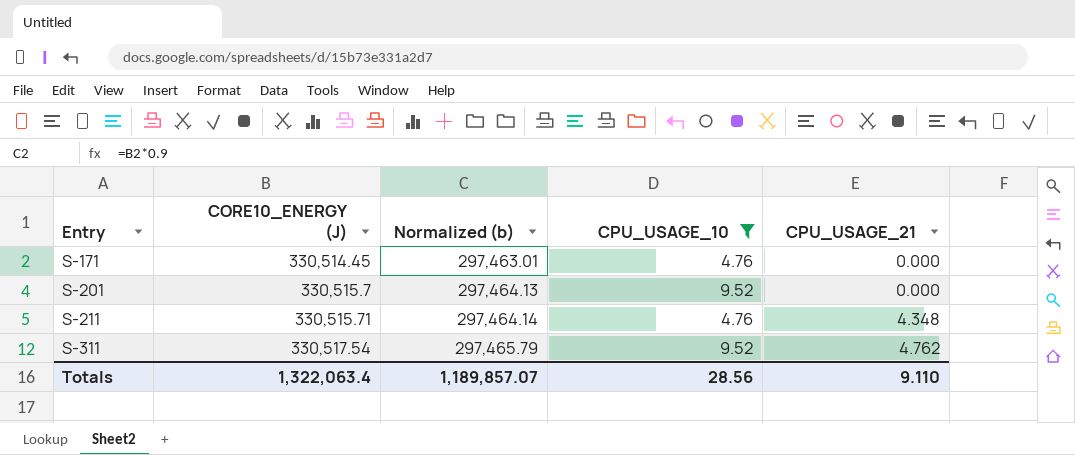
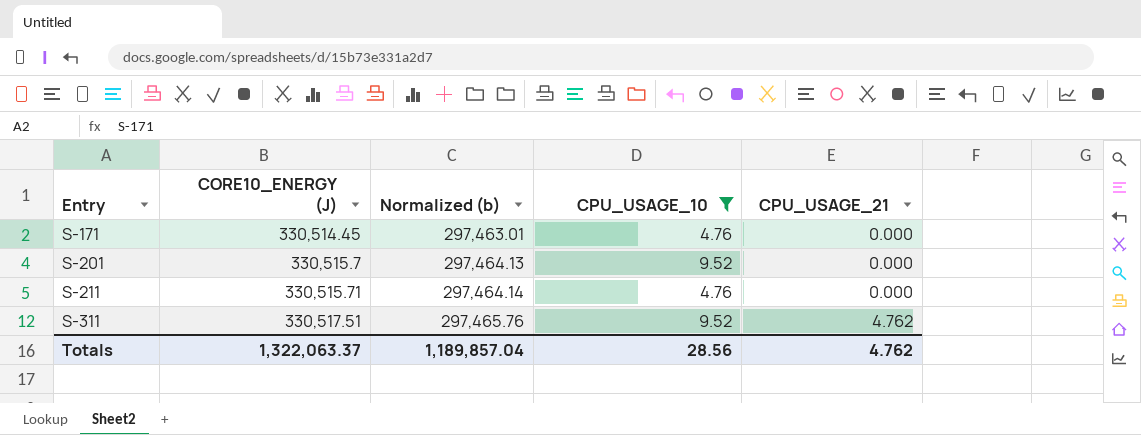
S-211 | CPU_USAGE_21: 4.348 -> 0.000
S-311 | CORE10_ENERGY (J): 330,517.54 -> 330,517.51
S-311 | Normalized (b): 297,465.79 -> 297,465.76
Totals | CORE10_ENERGY (J): 1,322,063.4 -> 1,322,063.37
Totals | Normalized (b): 1,189,857.07 -> 1,189,857.04
Totals | CPU_USAGE_21: 9.110 -> 4.762

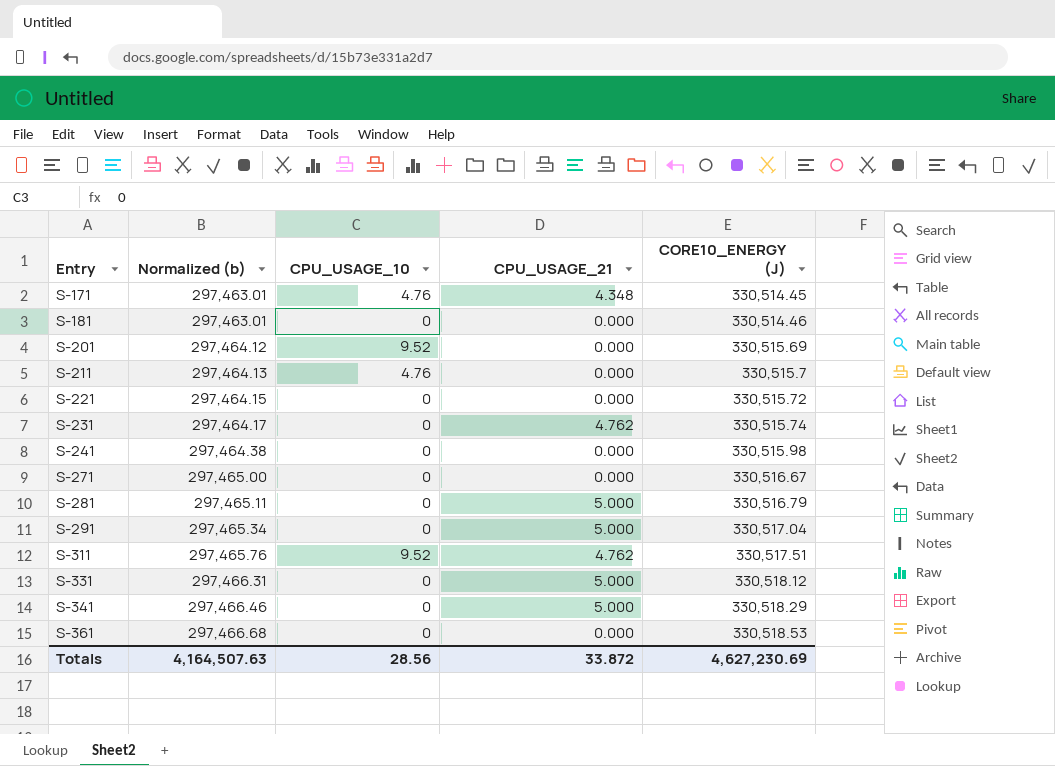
filter: CPU_USAGE_10 != 0 -> none
column CORE10_ENERGY (J) | position: 2 -> 5
S-171 | CPU_USAGE_21: 0.000 -> 4.348
S-201 | Normalized (b): 297,464.13 -> 297,464.12
S-201 | CORE10_ENERGY (J): 330,515.7 -> 330,515.69
S-211 | Normalized (b): 297,464.14 -> 297,464.13
S-211 | CORE10_ENERGY (J): 330,515.71 -> 330,515.7
Totals | Normalized (b): 1,189,857.04 -> 4,164,507.63
Totals | CPU_USAGE_21: 4.762 -> 33.872
Totals | CORE10_ENERGY (J): 1,322,063.37 -> 4,627,230.69

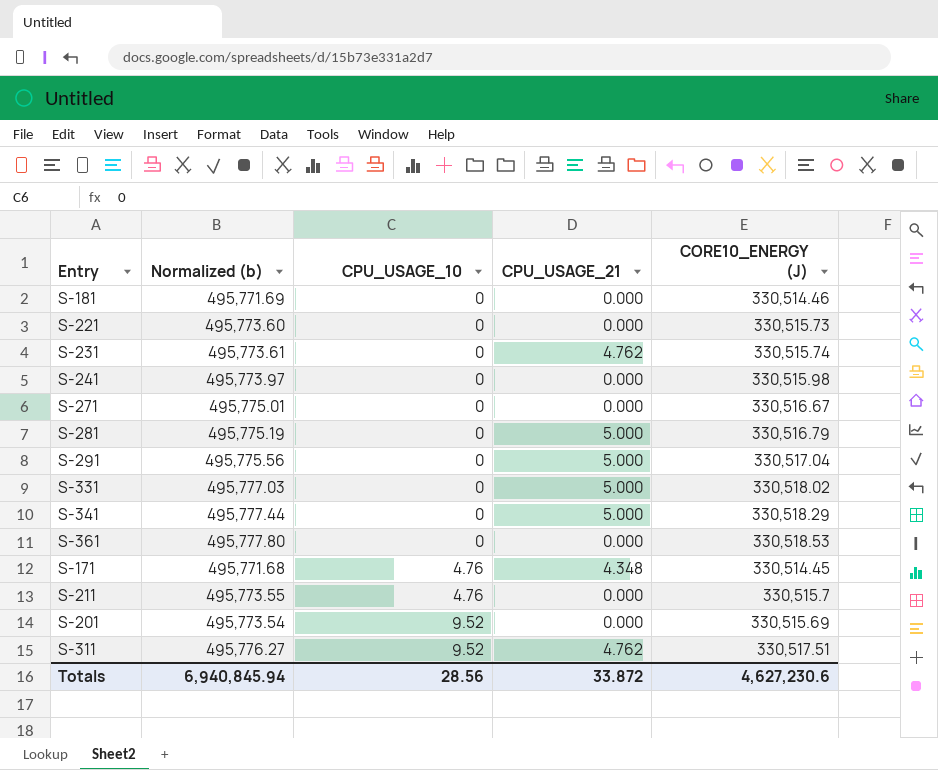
row order: Entry ascending -> CPU_USAGE_10 ascending
column Normalized (b) | formula: [CORE10_ENERGY (J)] * 0.9 -> [CORE10_ENERGY (J)] * 1.5
S-221 | CORE10_ENERGY (J): 330,515.72 -> 330,515.73
S-331 | CORE10_ENERGY (J): 330,518.12 -> 330,518.02
Totals | Normalized (b): 4,164,507.63 -> 6,940,845.94
Totals | CORE10_ENERGY (J): 4,627,230.69 -> 4,627,230.6

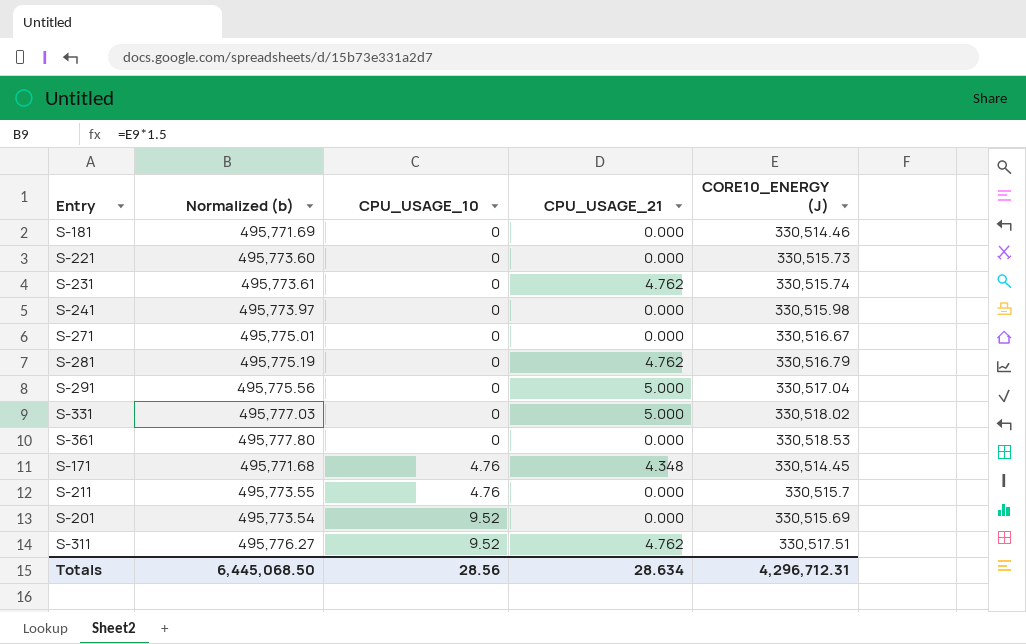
row S-341: 495,777.44 | 0 | 5.000 | 330,518.29 -> none
S-281 | CPU_USAGE_21: 5.000 -> 4.762
Totals | Normalized (b): 6,940,845.94 -> 6,445,068.50
Totals | CPU_USAGE_21: 33.872 -> 28.634
Totals | CORE10_ENERGY (J): 4,627,230.6 -> 4,296,712.31

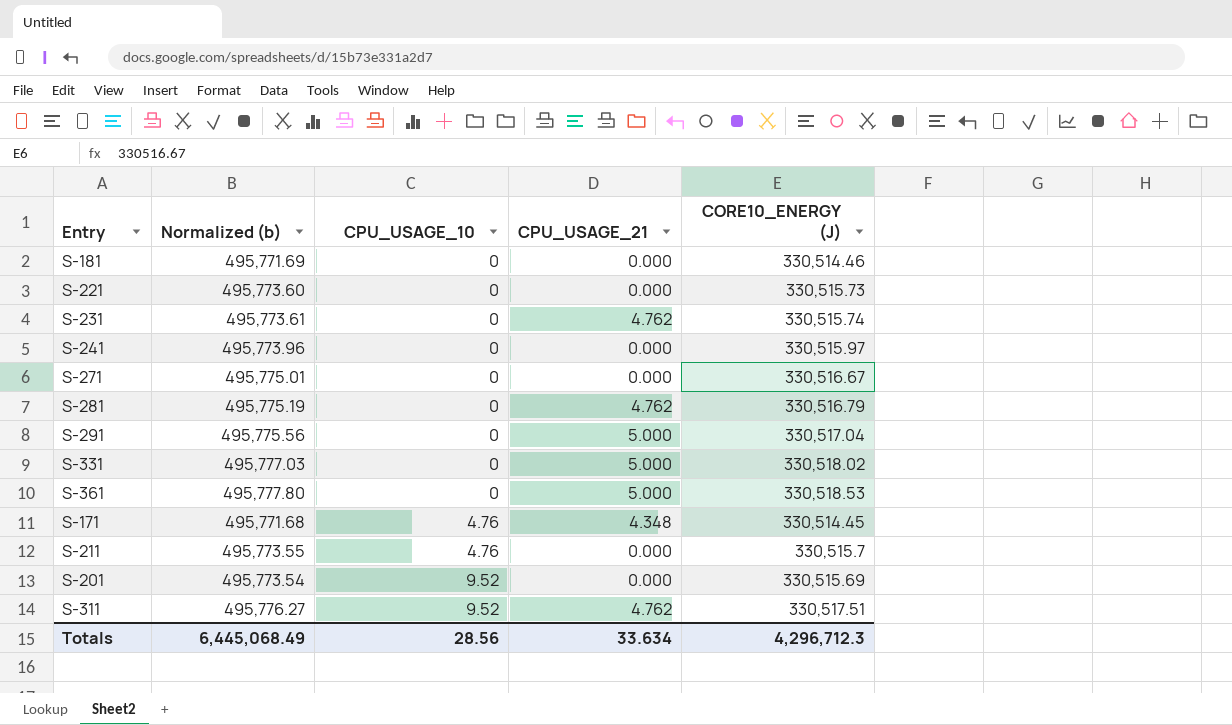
S-241 | Normalized (b): 495,773.97 -> 495,773.96
S-241 | CORE10_ENERGY (J): 330,515.98 -> 330,515.97
S-361 | CPU_USAGE_21: 0.000 -> 5.000
Totals | Normalized (b): 6,445,068.50 -> 6,445,068.49
Totals | CPU_USAGE_21: 28.634 -> 33.634
Totals | CORE10_ENERGY (J): 4,296,712.31 -> 4,296,712.3

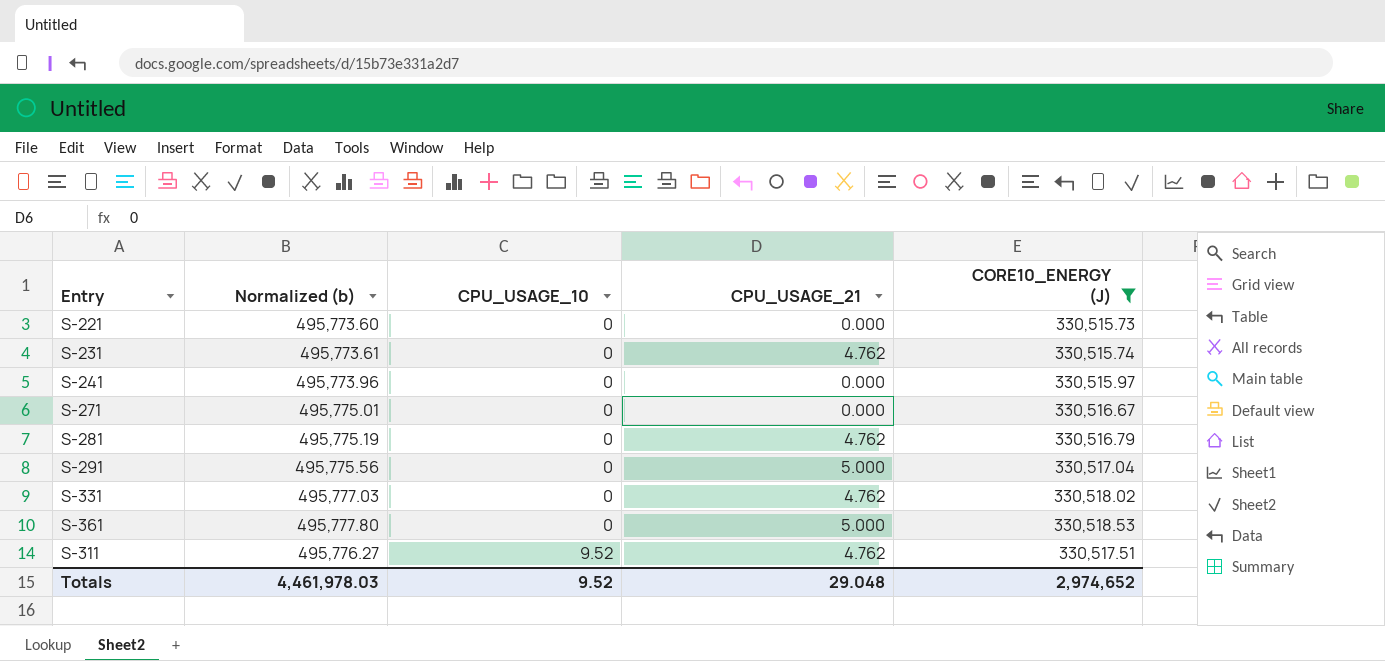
filter: none -> CORE10_ENERGY (J) >= 330,515.73
S-331 | CPU_USAGE_21: 5.000 -> 4.762
Totals | Normalized (b): 6,445,068.49 -> 4,461,978.03
Totals | CPU_USAGE_10: 28.56 -> 9.52
Totals | CPU_USAGE_21: 33.634 -> 29.048
Totals | CORE10_ENERGY (J): 4,296,712.3 -> 2,974,652

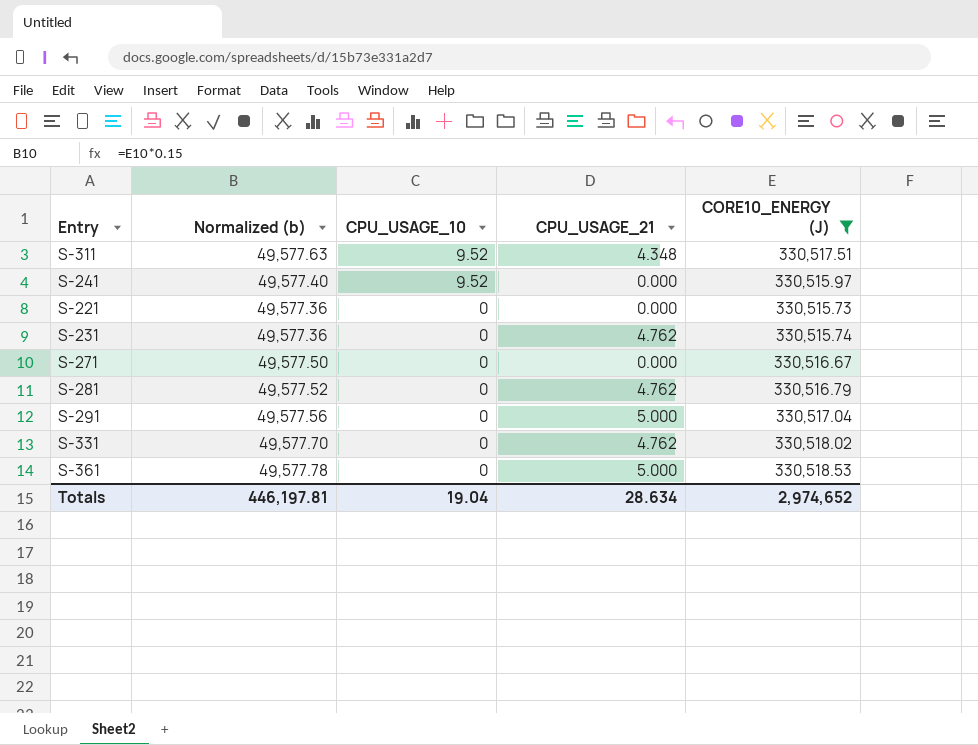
row order: CPU_USAGE_10 ascending -> CPU_USAGE_10 descending
column Normalized (b) | formula: [CORE10_ENERGY (J)] * 1.5 -> [CORE10_ENERGY (J)] * 0.15
S-311 | CPU_USAGE_21: 4.762 -> 4.348
S-241 | CPU_USAGE_10: 0 -> 9.52
Totals | Normalized (b): 4,461,978.03 -> 446,197.81
Totals | CPU_USAGE_10: 9.52 -> 19.04
Totals | CPU_USAGE_21: 29.048 -> 28.634

